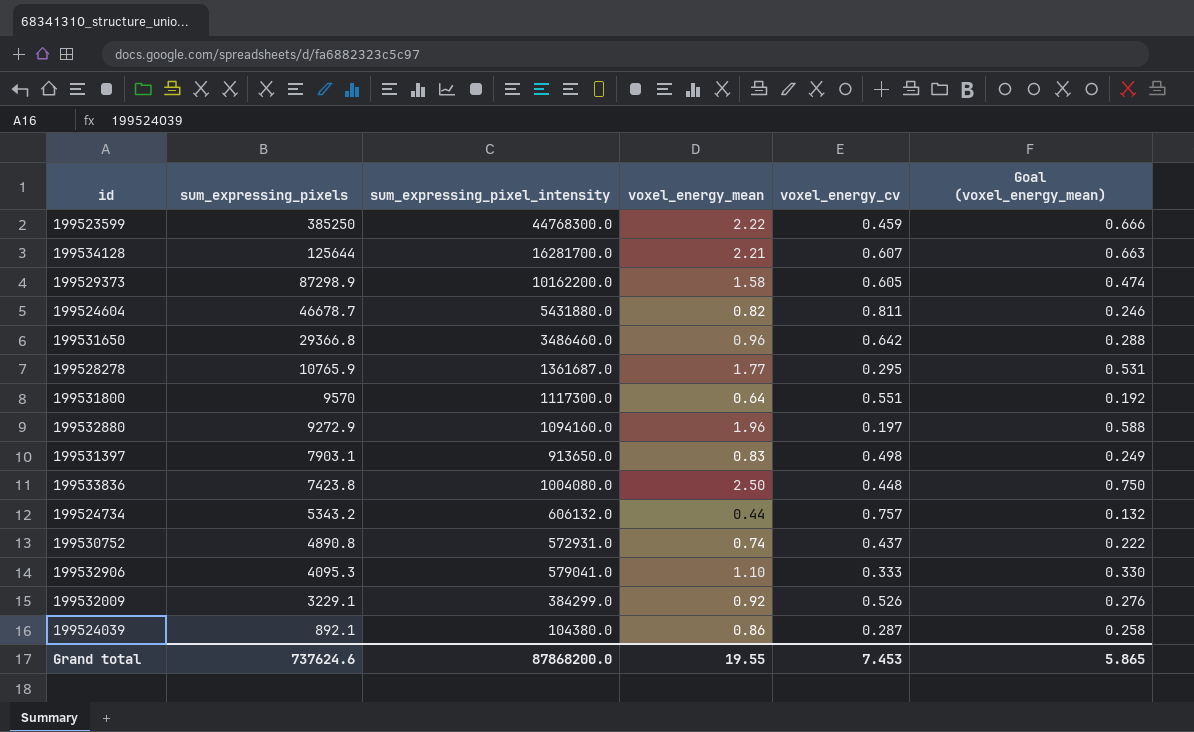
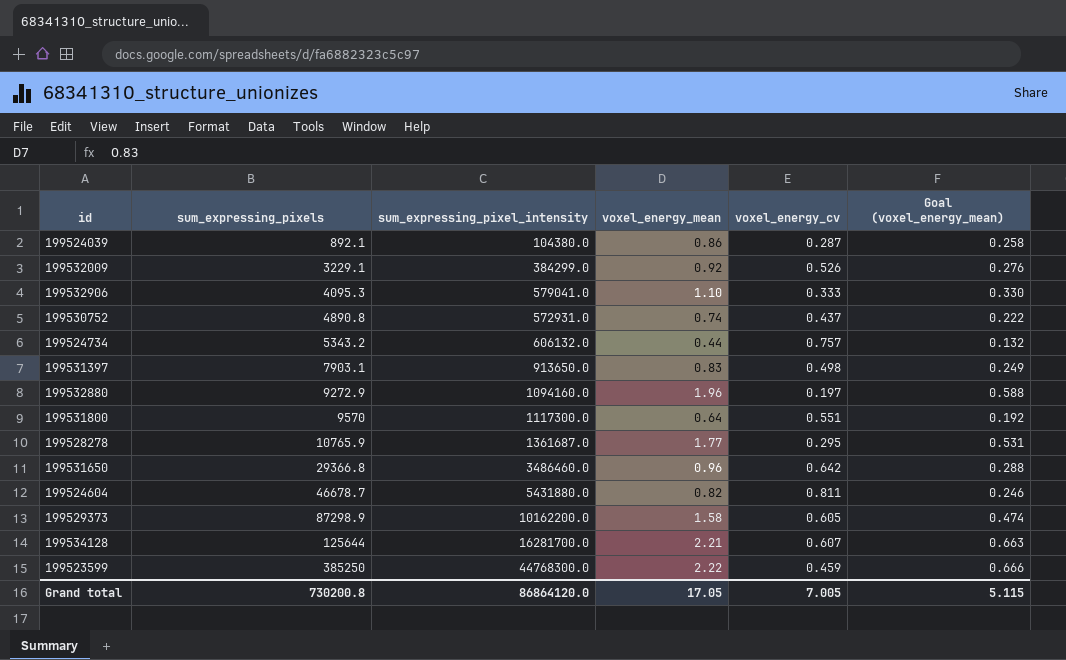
row order: sum_expressing_pixels descending -> sum_expressing_pixels ascending
row 199533836: 7423.8 | 1004080.0 | 2.50 | 0.448 | 0.750 -> none
Grand total | sum_expressing_pixels: 737624.6 -> 730200.8
Grand total | sum_expressing_pixel_intensity: 87868200.0 -> 86864120.0
Grand total | voxel_energy_mean: 19.55 -> 17.05
Grand total | voxel_energy_cv: 7.453 -> 7.005
Grand total | Goal (voxel_energy_mean): 5.865 -> 5.115

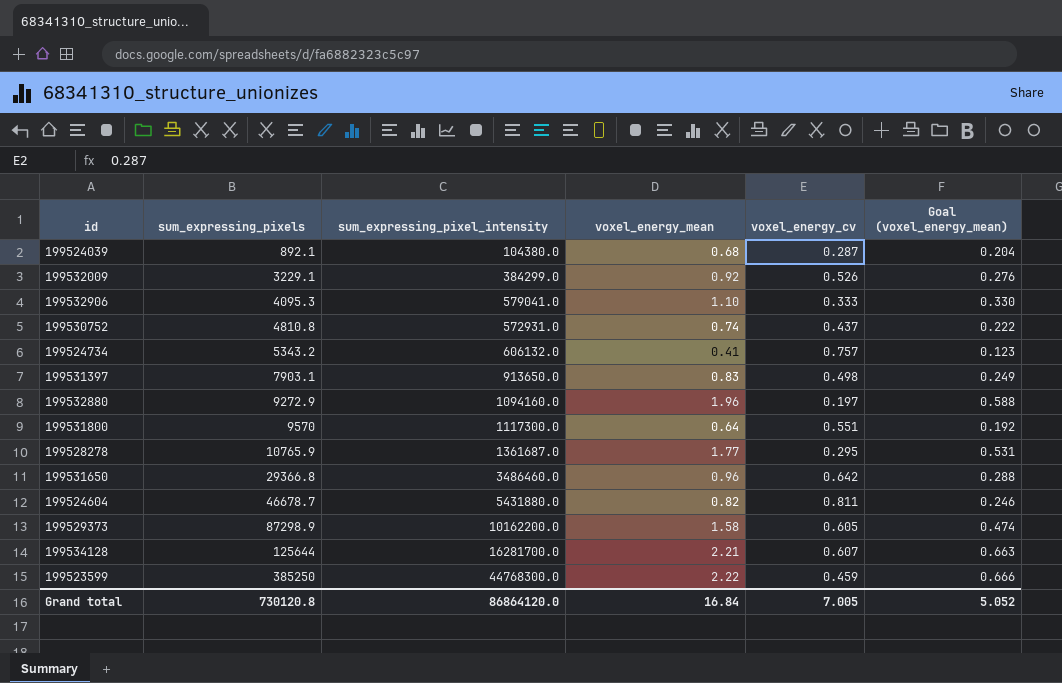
199524039 | voxel_energy_mean: 0.86 -> 0.68
199524039 | Goal (voxel_energy_mean): 0.258 -> 0.204
199530752 | sum_expressing_pixels: 4890.8 -> 4810.8
199524734 | voxel_energy_mean: 0.44 -> 0.41
199524734 | Goal (voxel_energy_mean): 0.132 -> 0.123
Grand total | sum_expressing_pixels: 730200.8 -> 730120.8
Grand total | voxel_energy_mean: 17.05 -> 16.84
Grand total | Goal (voxel_energy_mean): 5.115 -> 5.052

